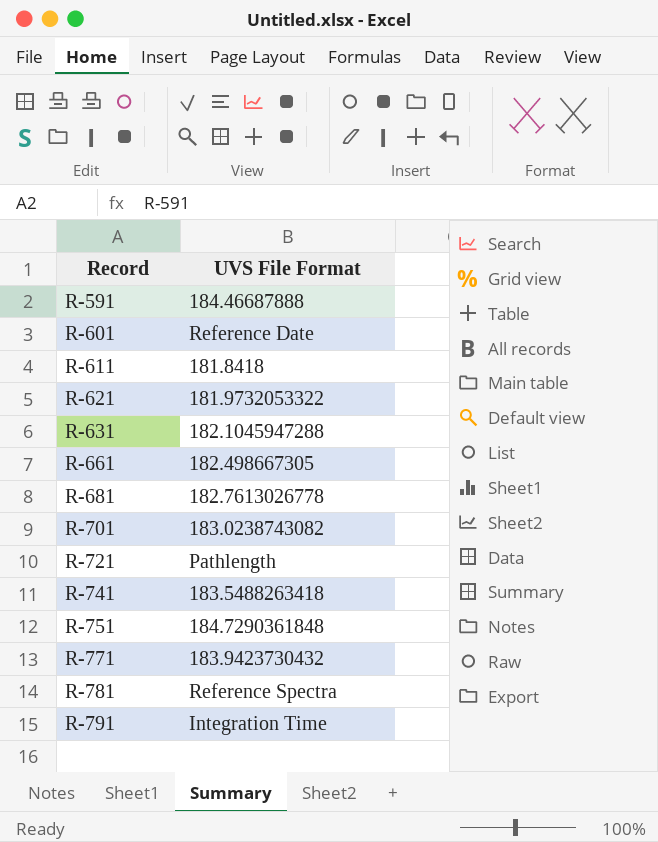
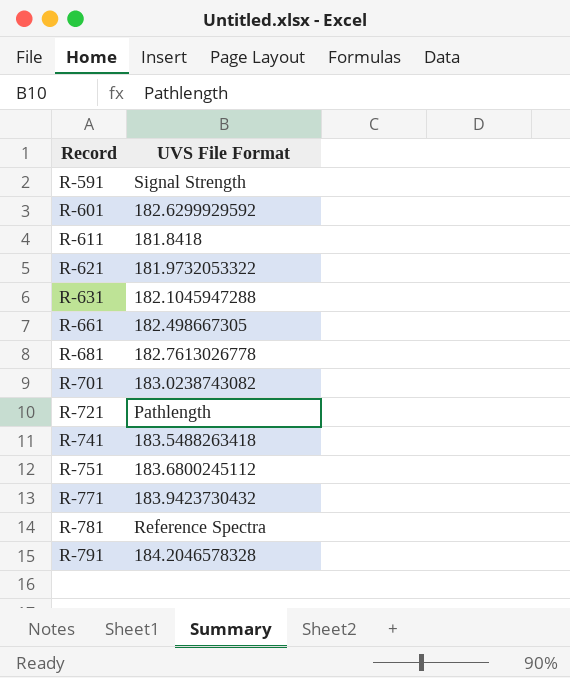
R-591 | UVS File Format: 184.46687888 -> Signal Strength
R-601 | UVS File Format: Reference Date -> 182.6299929592
R-751 | UVS File Format: 184.7290361848 -> 183.6800245112
R-791 | UVS File Format: Integration Time -> 184.2046578328

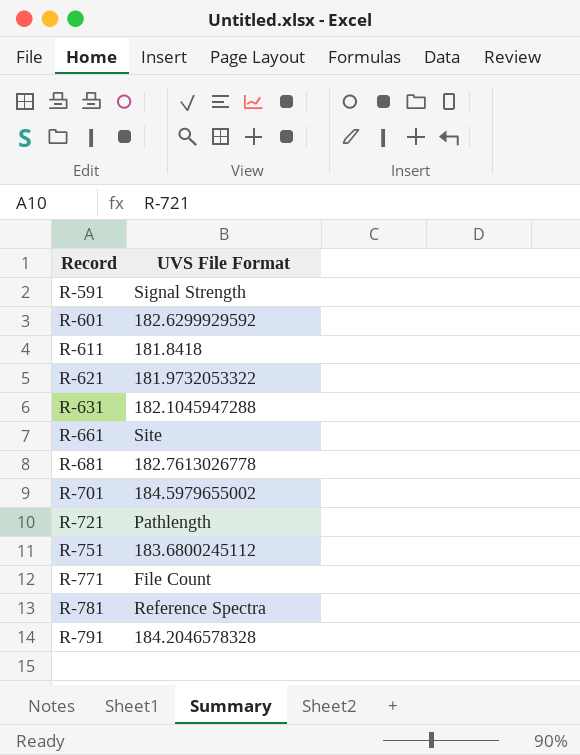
row R-741: 183.5488263418 -> none
R-661 | UVS File Format: 182.498667305 -> Site
R-701 | UVS File Format: 183.0238743082 -> 184.5979655002
R-771 | UVS File Format: 183.9423730432 -> File Count

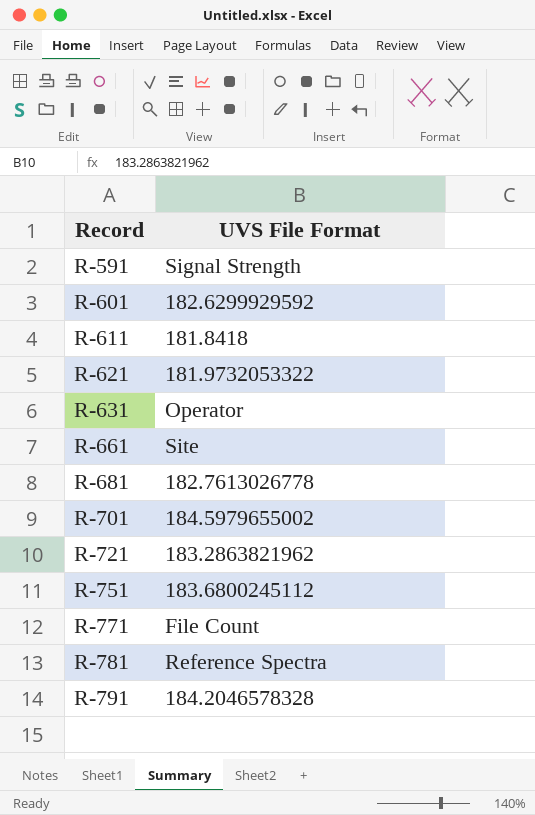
R-631 | UVS File Format: 182.1045947288 -> Operator
R-721 | UVS File Format: Pathlength -> 183.2863821962

